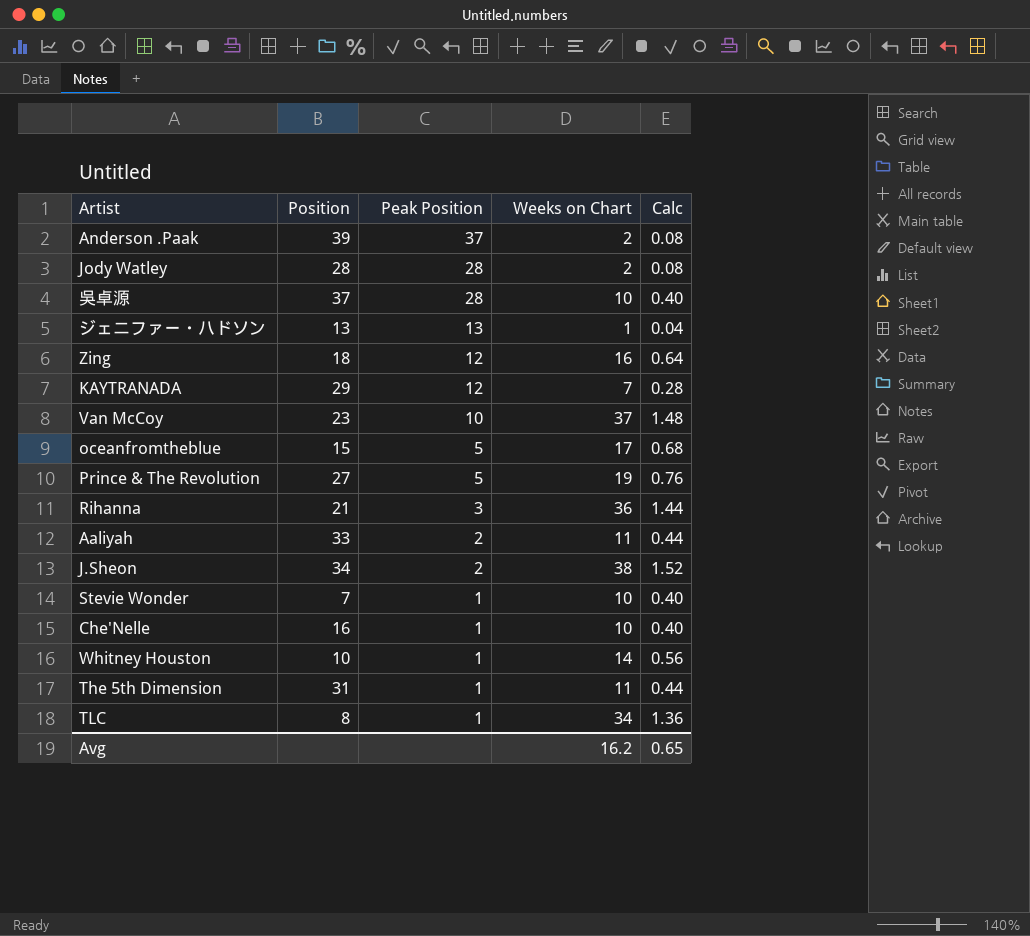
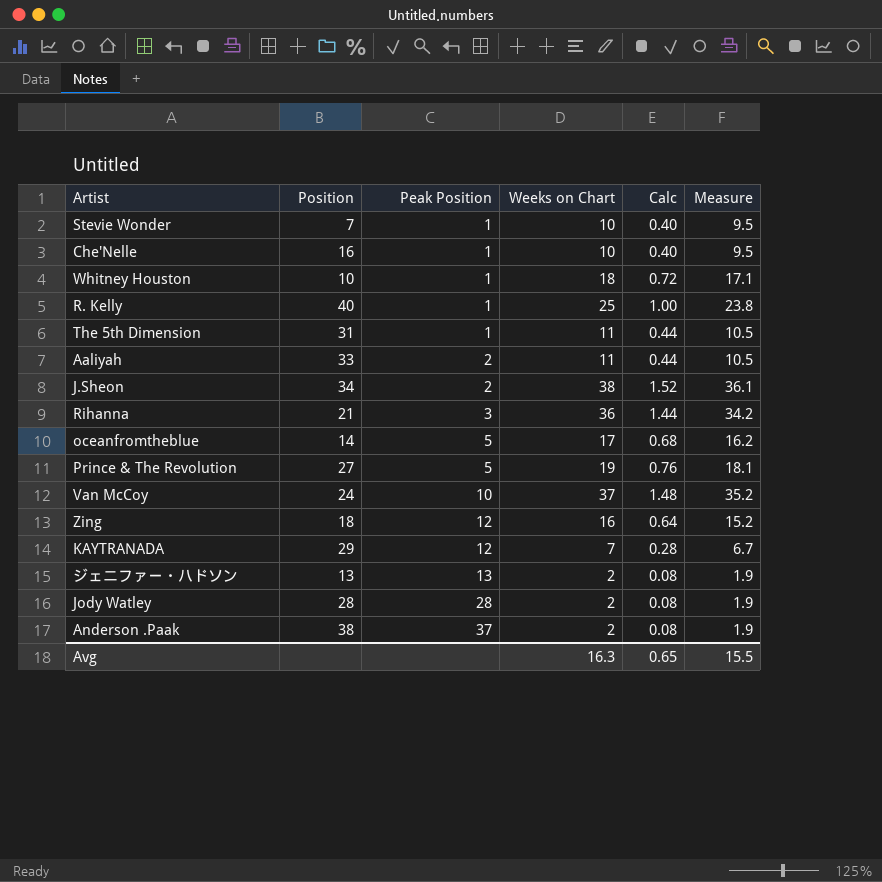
row order: Peak Position descending -> Peak Position ascending
column Measure | formula: none -> [Weeks on Chart] * 0.95
row 吳卓源: 37 | 28 | 10 | 0.40 -> none
row TLC: 8 | 1 | 34 | 1.36 -> none
Whitney Houston | Weeks on Chart: 14 -> 18
Whitney Houston | Calc: 0.56 -> 0.72
row R. Kelly: none -> 40 | 1 | 25 | 1.00 | 23.8
oceanfromtheblue | Position: 15 -> 14
Van McCoy | Position: 23 -> 24
ジェニファー・ハドソン | Weeks on Chart: 1 -> 2
ジェニファー・ハドソン | Calc: 0.04 -> 0.08
Anderson .Paak | Position: 39 -> 38
Avg | Weeks on Chart: 16.2 -> 16.3

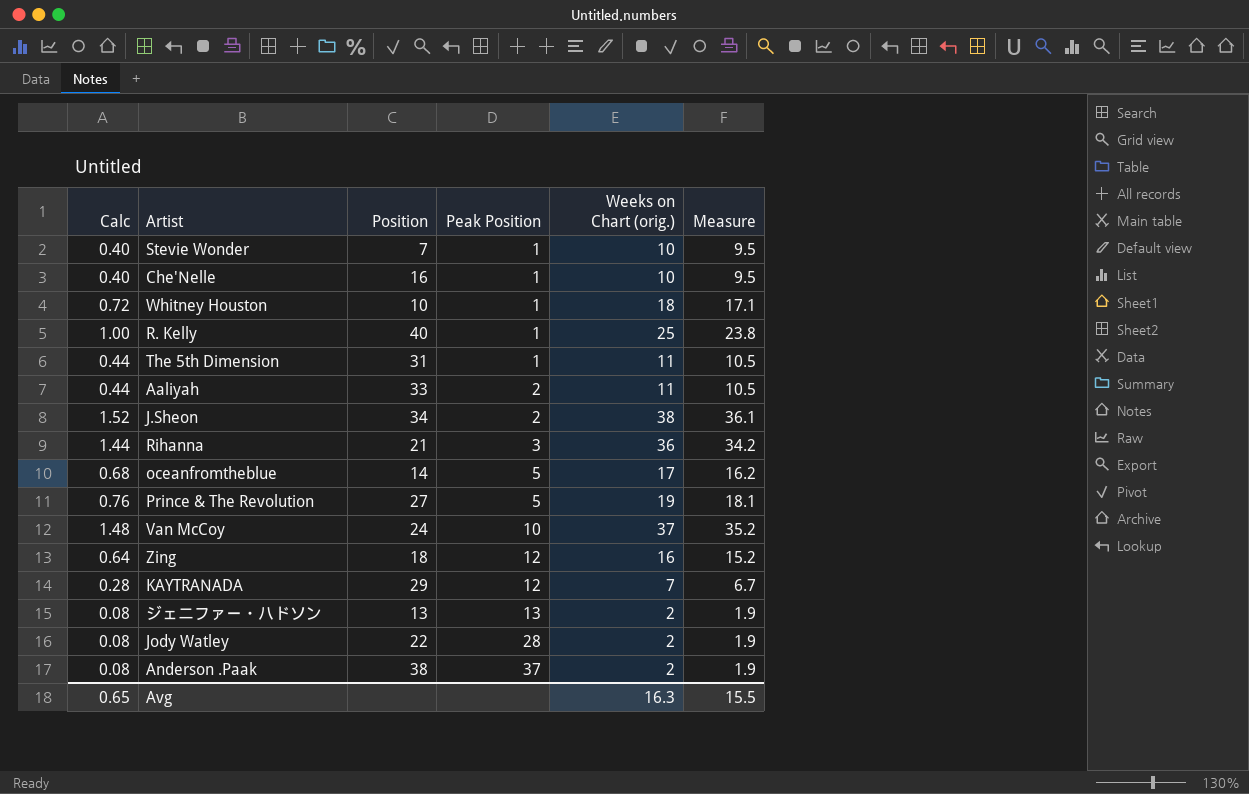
column Calc | position: 5 -> 1
column name: Weeks on Chart -> Weeks on Chart (orig.)
Jody Watley | Position: 28 -> 22

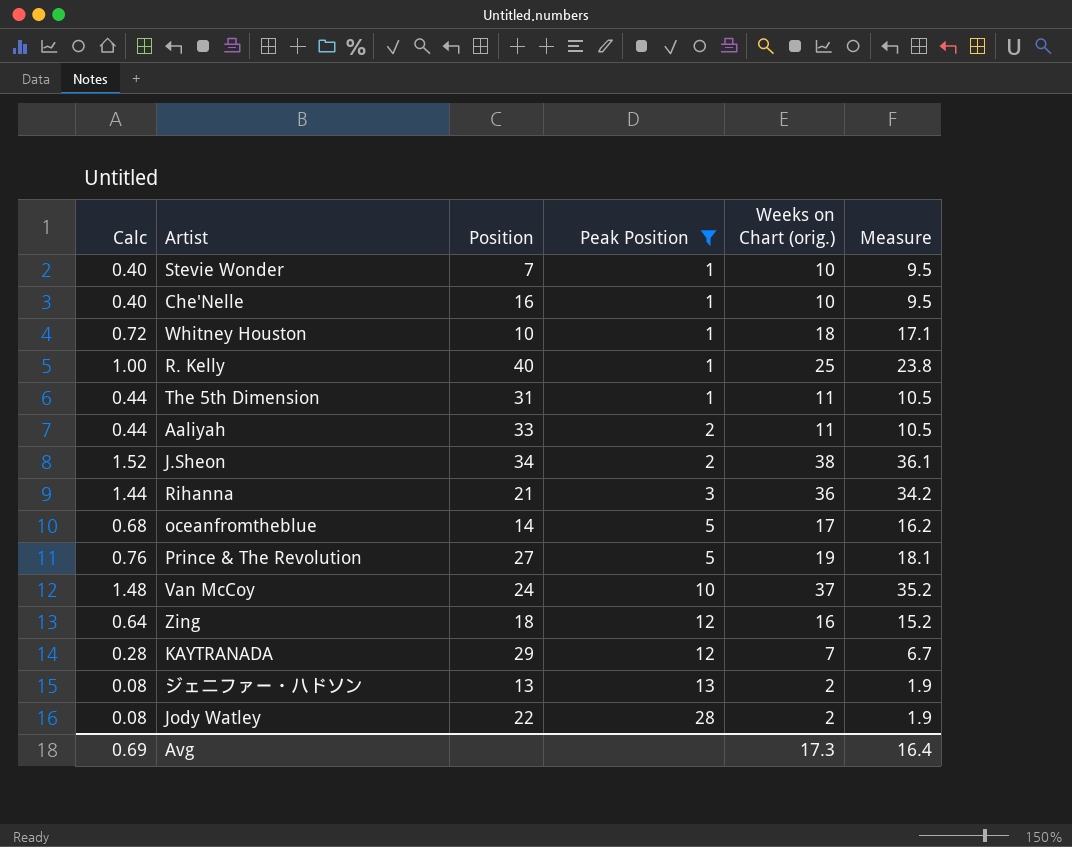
filter: none -> Peak Position != 37
Avg | Calc: 0.65 -> 0.69
Avg | Weeks on Chart (orig.): 16.3 -> 17.3
Avg | Measure: 15.5 -> 16.4

